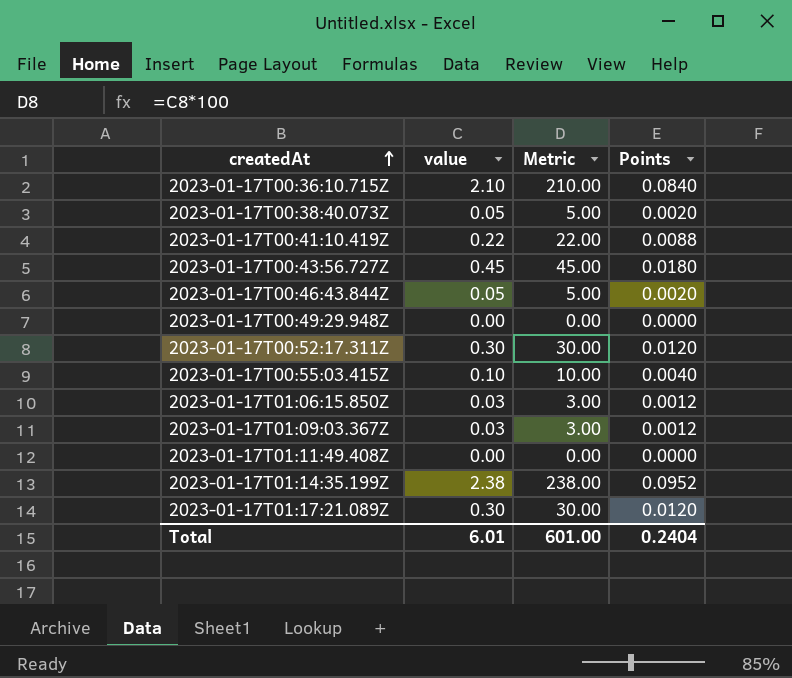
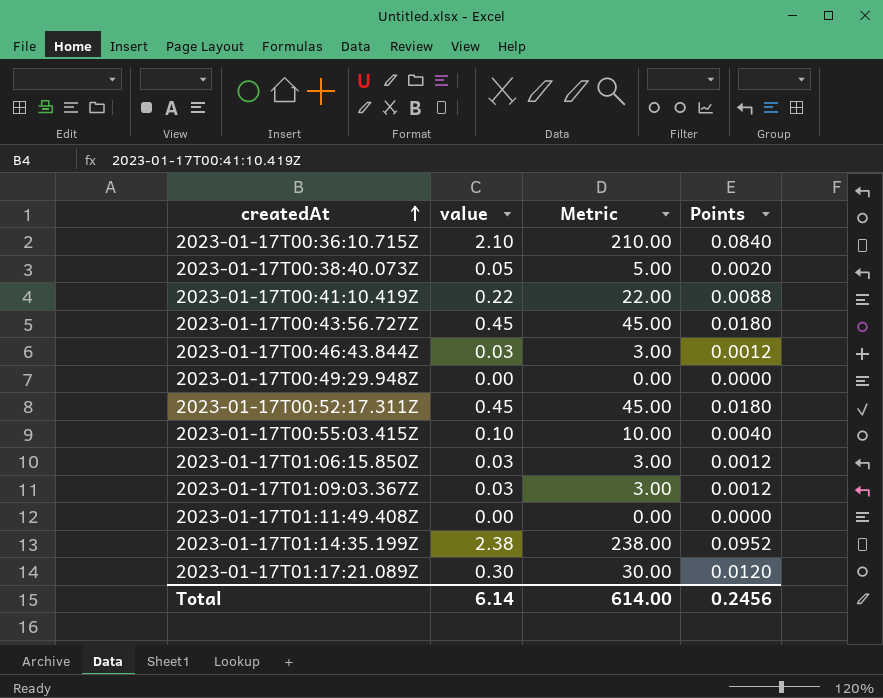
2023-01-17T00:46:43.844Z | value: 0.05 -> 0.03
2023-01-17T00:46:43.844Z | Metric: 5.00 -> 3.00
2023-01-17T00:46:43.844Z | Points: 0.0020 -> 0.0012
2023-01-17T00:52:17.311Z | value: 0.30 -> 0.45
2023-01-17T00:52:17.311Z | Metric: 30.00 -> 45.00
2023-01-17T00:52:17.311Z | Points: 0.0120 -> 0.0180
Total | value: 6.01 -> 6.14
Total | Metric: 601.00 -> 614.00
Total | Points: 0.2404 -> 0.2456

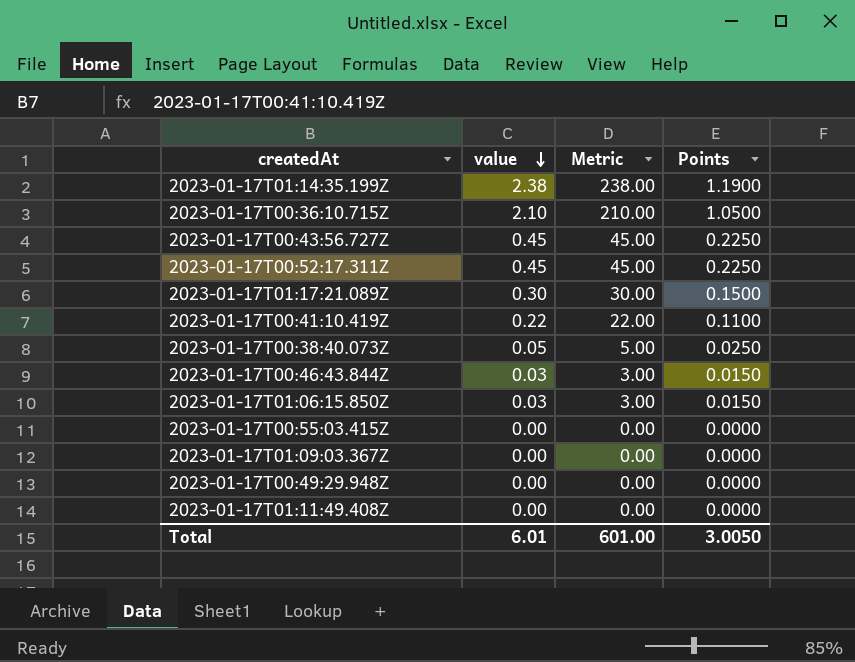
row order: createdAt ascending -> value descending
column Points | formula: [value] * 0.04 -> [value] * 0.5
2023-01-17T00:55:03.415Z | value: 0.10 -> 0.00
2023-01-17T00:55:03.415Z | Metric: 10.00 -> 0.00
2023-01-17T01:09:03.367Z | value: 0.03 -> 0.00
2023-01-17T01:09:03.367Z | Metric: 3.00 -> 0.00
Total | value: 6.14 -> 6.01
Total | Metric: 614.00 -> 601.00
Total | Points: 0.2456 -> 3.0050

